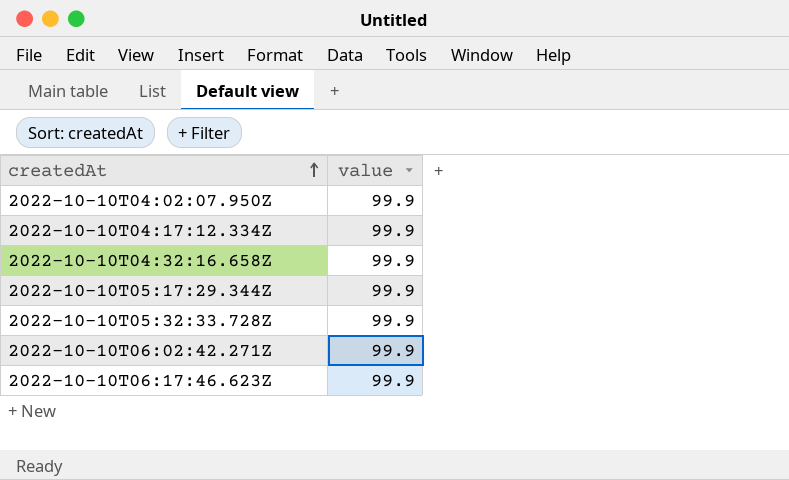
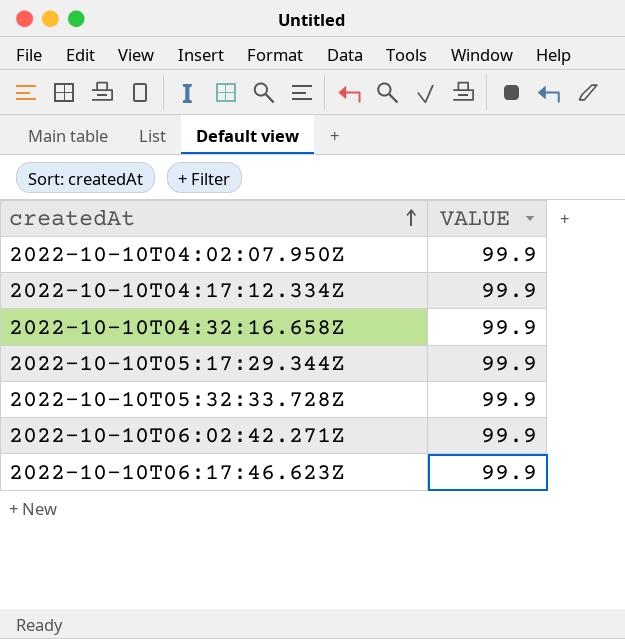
column name: value -> VALUE

